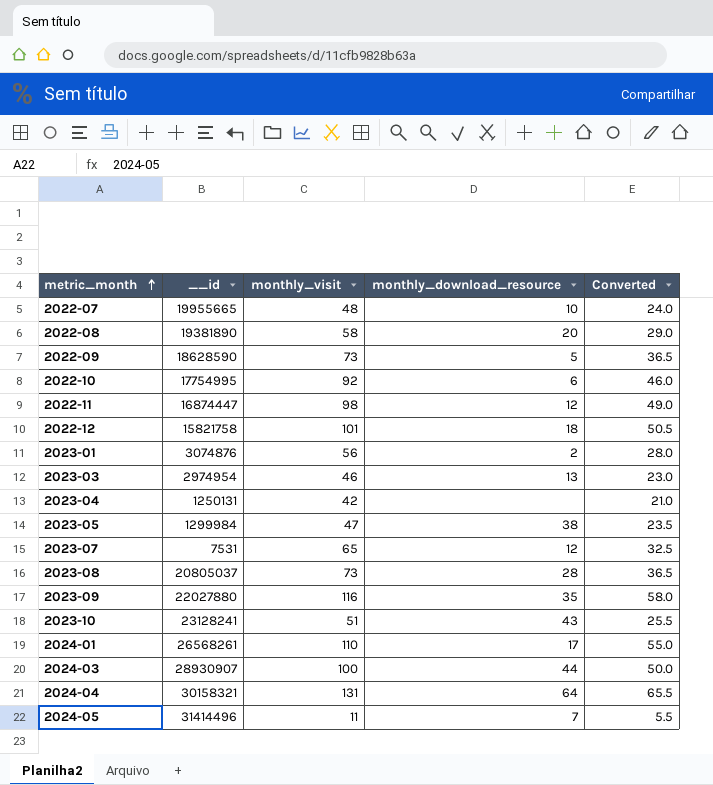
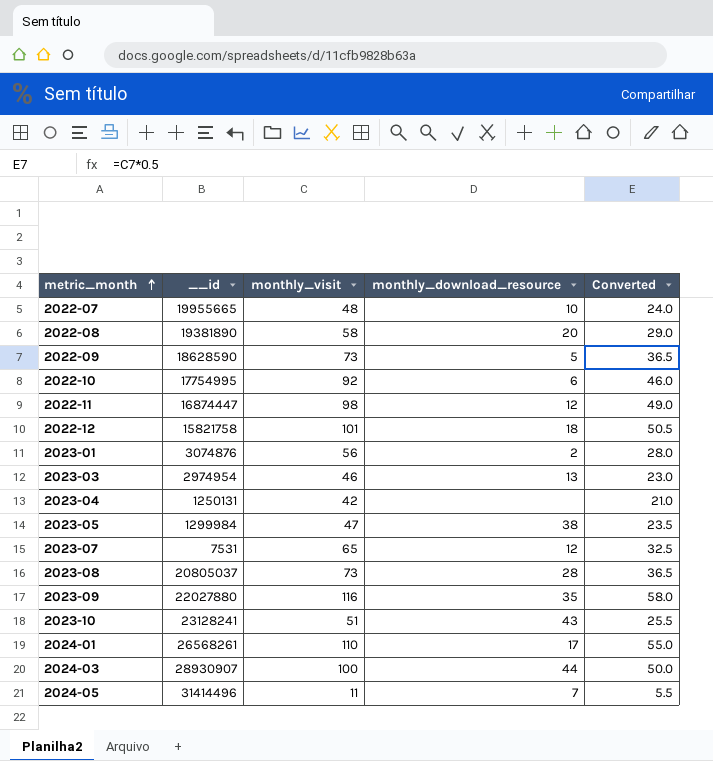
row 2024-04: 30158321 | 131 | 64 | 65.5 -> none

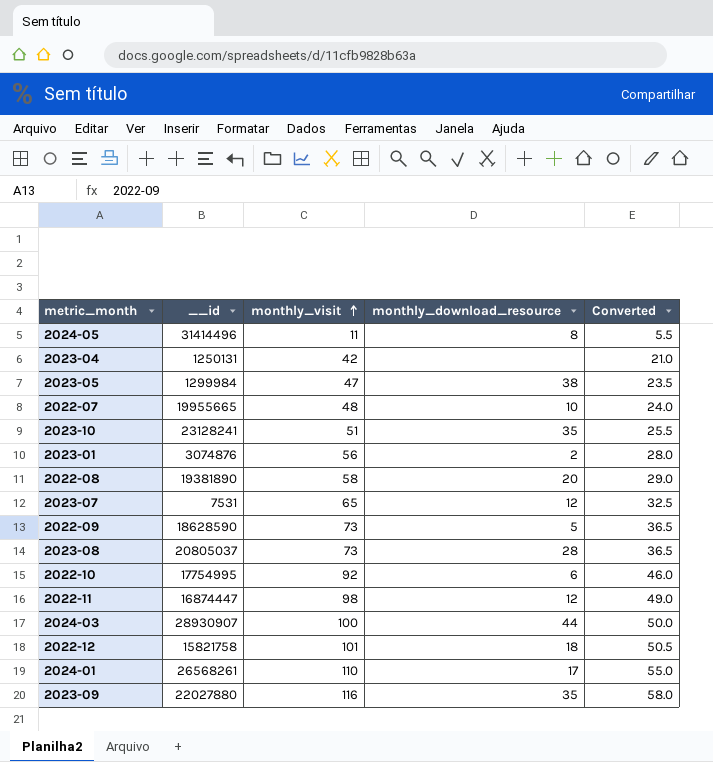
row order: metric_month ascending -> monthly_visit ascending
row 2023-03: 2974954 | 46 | 13 | 23.0 -> none
2024-05 | monthly_download_resource: 7 -> 8
2023-10 | monthly_download_resource: 43 -> 35

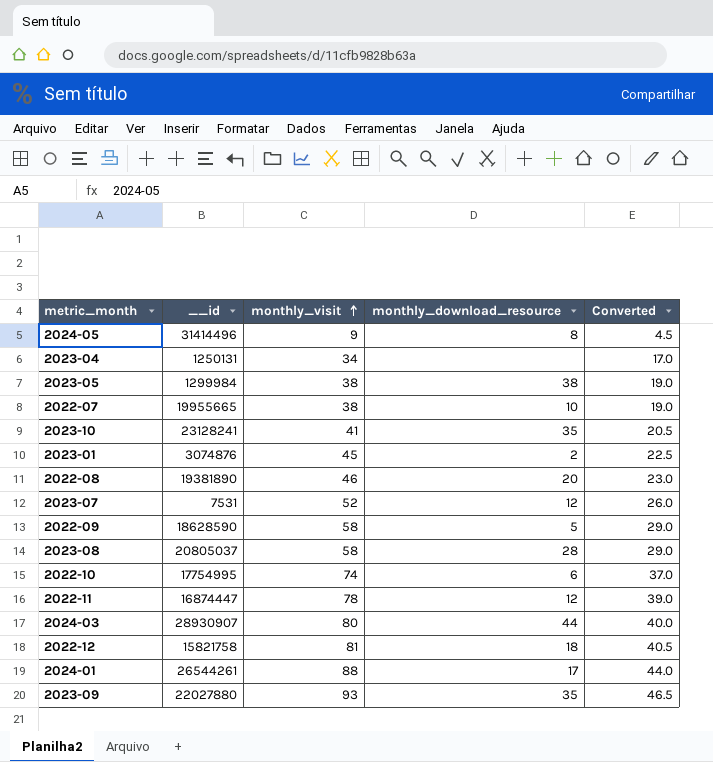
2024-05 | monthly_visit: 11 -> 9
2024-05 | Converted: 5.5 -> 4.5
2023-04 | monthly_visit: 42 -> 34
2023-04 | Converted: 21.0 -> 17.0
2023-05 | monthly_visit: 47 -> 38
2023-05 | Converted: 23.5 -> 19.0
2022-07 | monthly_visit: 48 -> 38
2022-07 | Converted: 24.0 -> 19.0
2023-10 | monthly_visit: 51 -> 41
2023-10 | Converted: 25.5 -> 20.5
2023-01 | monthly_visit: 56 -> 45
2023-01 | Converted: 28.0 -> 22.5
2022-08 | monthly_visit: 58 -> 46
2022-08 | Converted: 29.0 -> 23.0
2023-07 | monthly_visit: 65 -> 52
2023-07 | Converted: 32.5 -> 26.0
2022-09 | monthly_visit: 73 -> 58
2022-09 | Converted: 36.5 -> 29.0
2023-08 | monthly_visit: 73 -> 58
2023-08 | Converted: 36.5 -> 29.0
2022-10 | monthly_visit: 92 -> 74
2022-10 | Converted: 46.0 -> 37.0
2022-11 | monthly_visit: 98 -> 78
2022-11 | Converted: 49.0 -> 39.0
2024-03 | monthly_visit: 100 -> 80
2024-03 | Converted: 50.0 -> 40.0
2022-12 | monthly_visit: 101 -> 81
2022-12 | Converted: 50.5 -> 40.5
2024-01 | __id: 26568261 -> 26544261
2024-01 | monthly_visit: 110 -> 88
2024-01 | Converted: 55.0 -> 44.0
2023-09 | monthly_visit: 116 -> 93
2023-09 | Converted: 58.0 -> 46.5

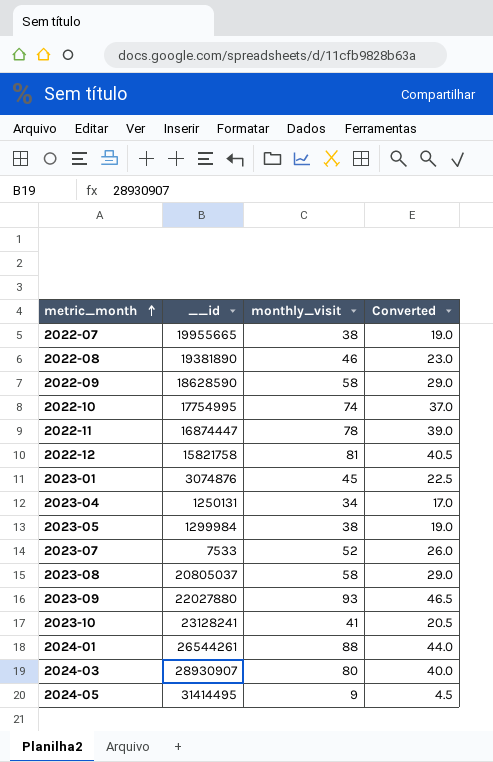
row order: monthly_visit ascending -> metric_month ascending
column monthly_download_resource | position: 4 -> none
2023-07 | __id: 7531 -> 7533
2024-05 | __id: 31414496 -> 31414495

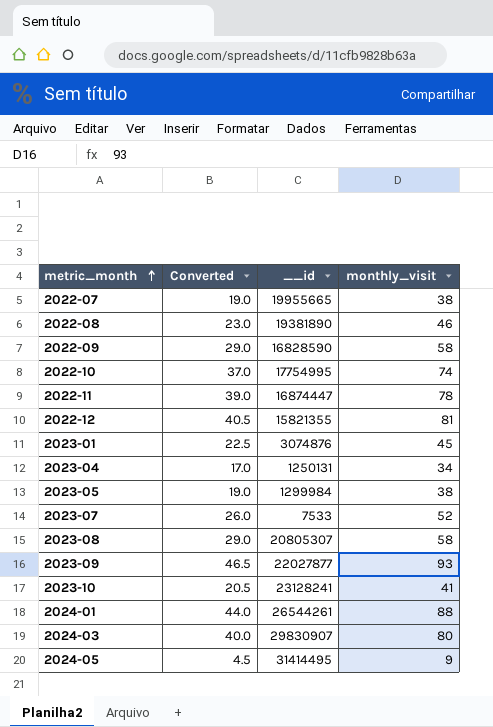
column Converted | position: 4 -> 2
2022-09 | __id: 18628590 -> 16828590
2022-12 | __id: 15821758 -> 15821355
2023-08 | __id: 20805037 -> 20805307
2023-09 | __id: 22027880 -> 22027877
2024-03 | __id: 28930907 -> 29830907

